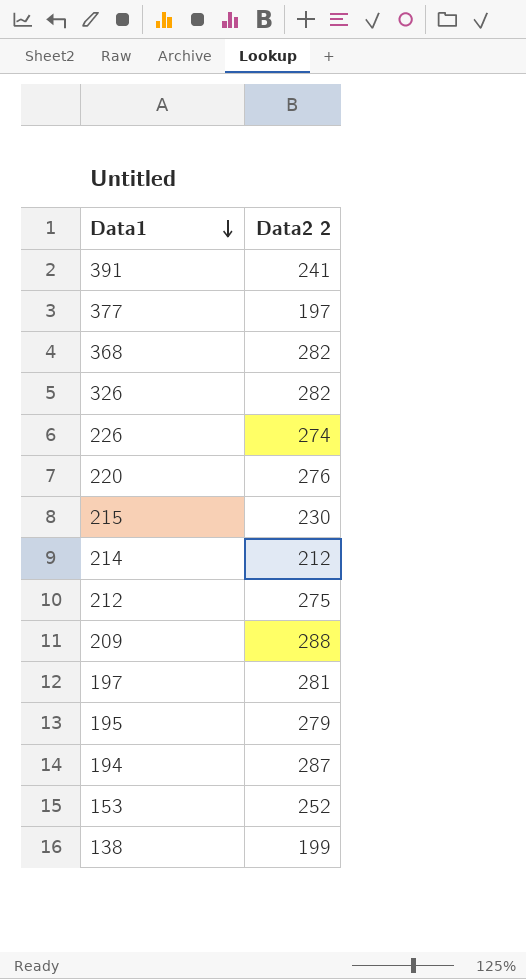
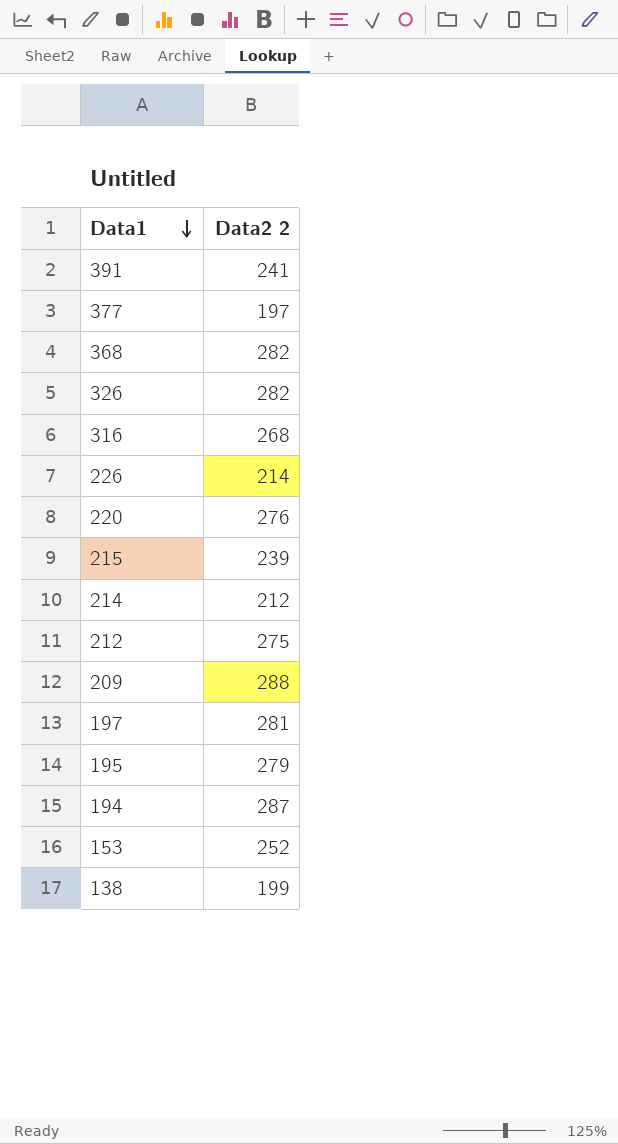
row 316: none -> 268
226 | Data2 2: 274 -> 214
215 | Data2 2: 230 -> 239

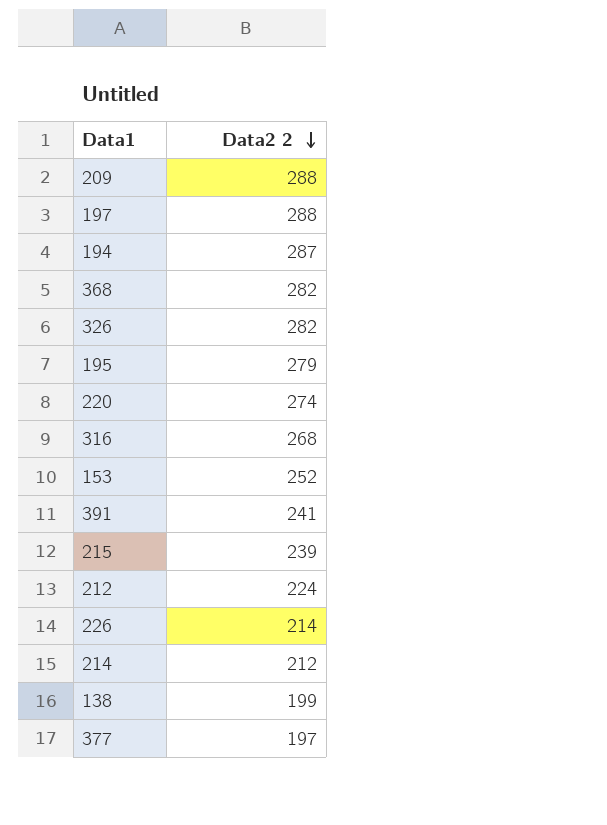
row order: Data1 descending -> Data2 2 descending
197 | Data2 2: 281 -> 288
220 | Data2 2: 276 -> 274
212 | Data2 2: 275 -> 224

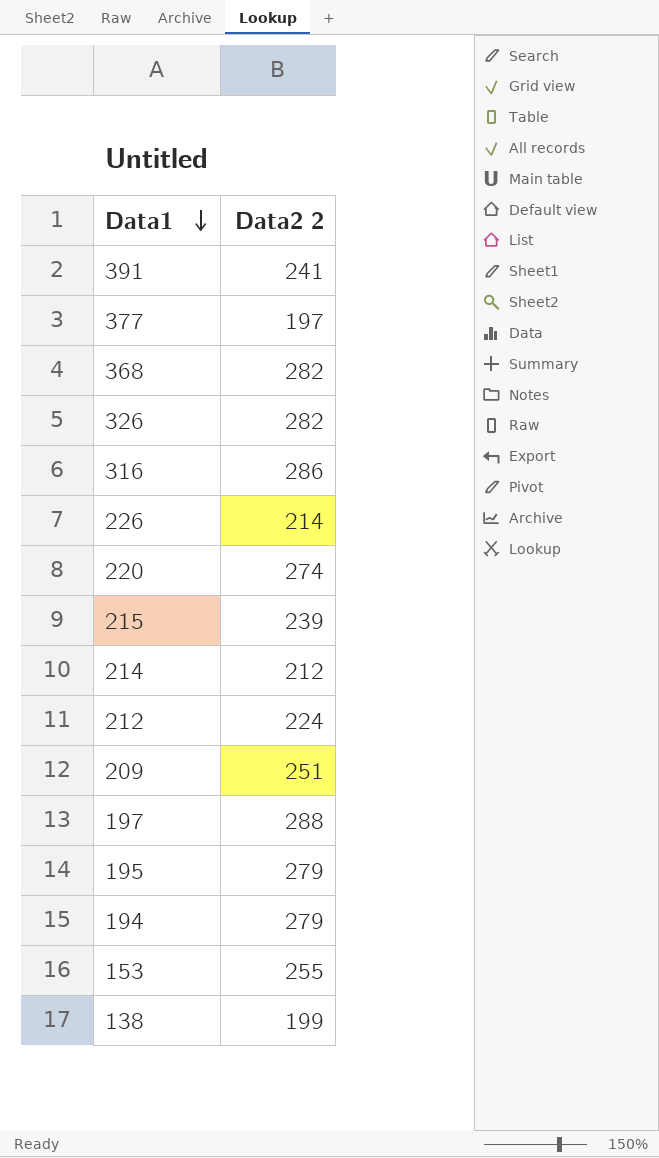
row order: Data2 2 descending -> Data1 descending
316 | Data2 2: 268 -> 286
209 | Data2 2: 288 -> 251
194 | Data2 2: 287 -> 279
153 | Data2 2: 252 -> 255

